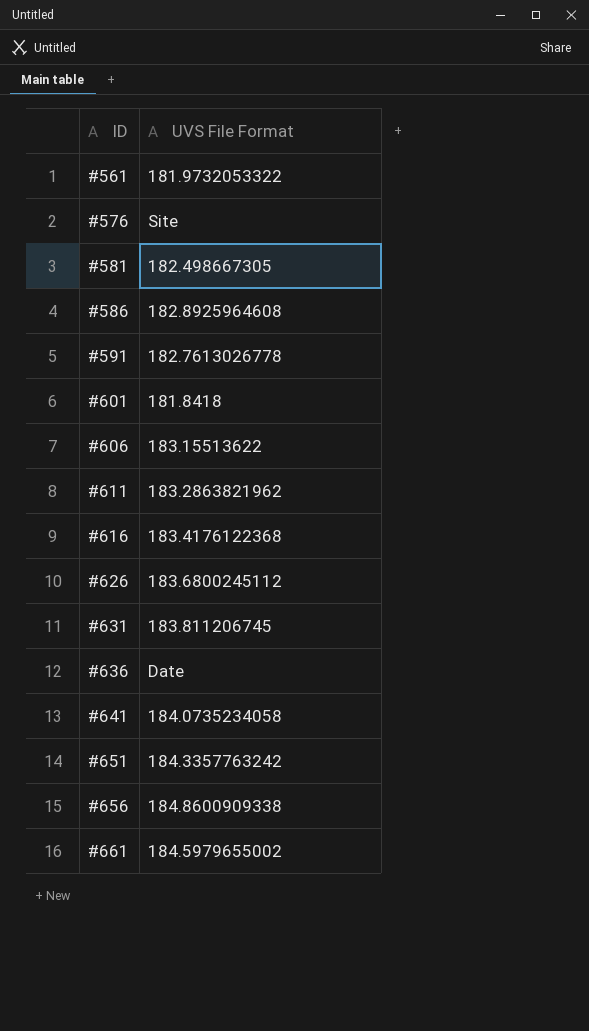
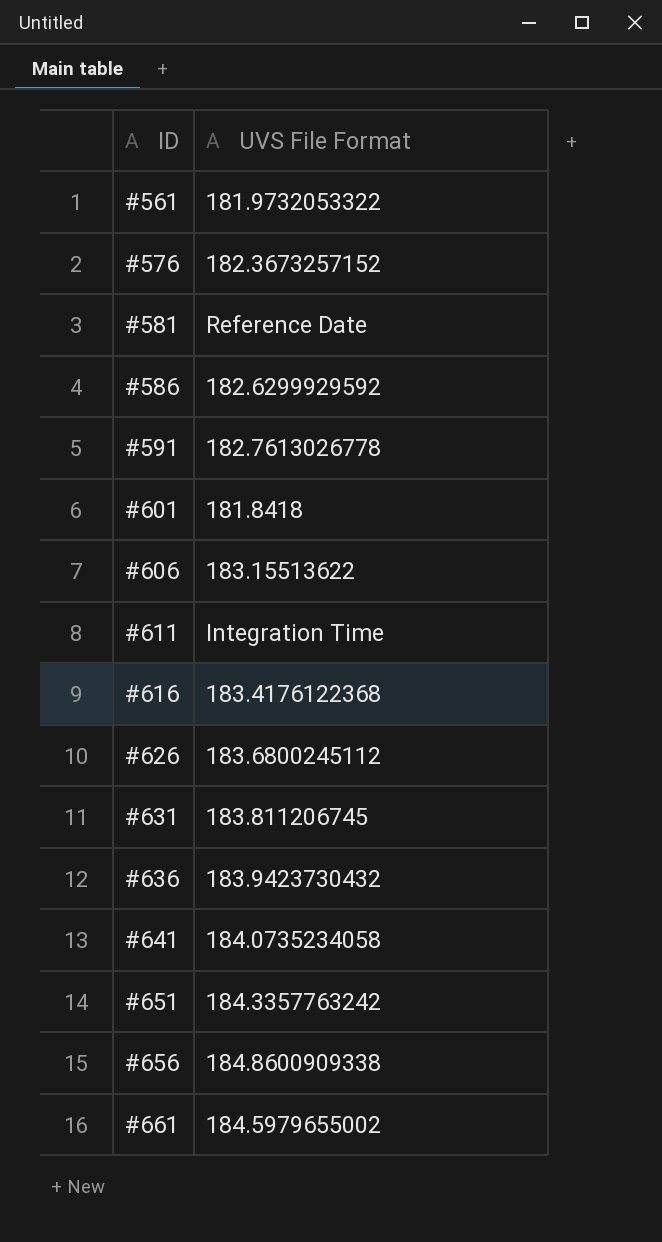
#576 | UVS File Format: Site -> 182.3673257152
#581 | UVS File Format: 182.498667305 -> Reference Date
#586 | UVS File Format: 182.8925964608 -> 182.6299929592
#611 | UVS File Format: 183.2863821962 -> Integration Time
#636 | UVS File Format: Date -> 183.9423730432

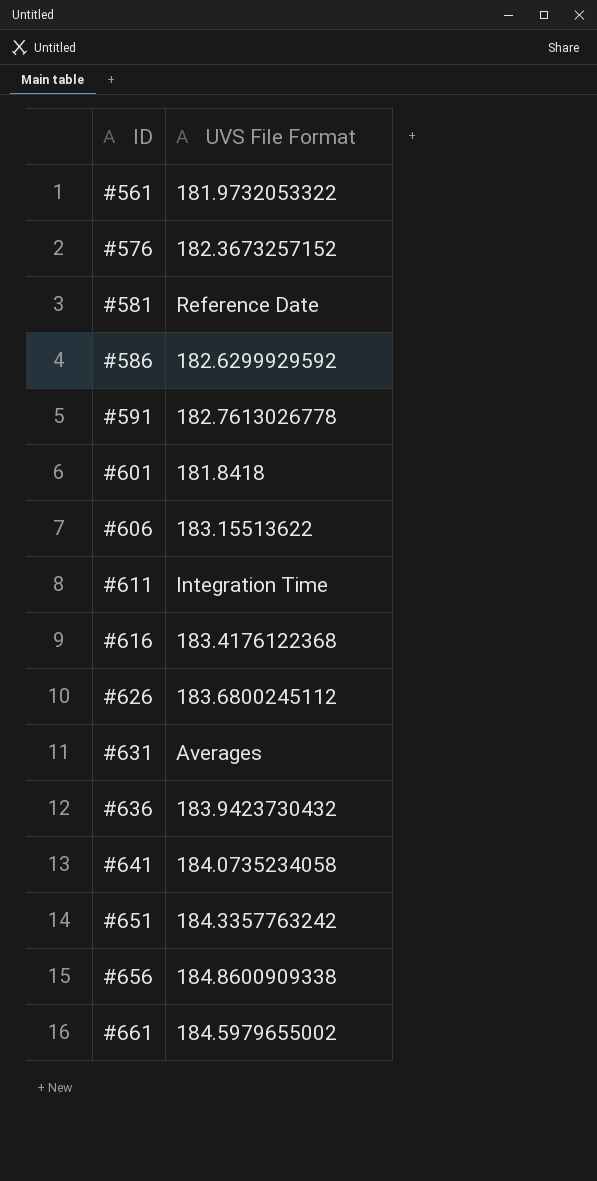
#631 | UVS File Format: 183.811206745 -> Averages

